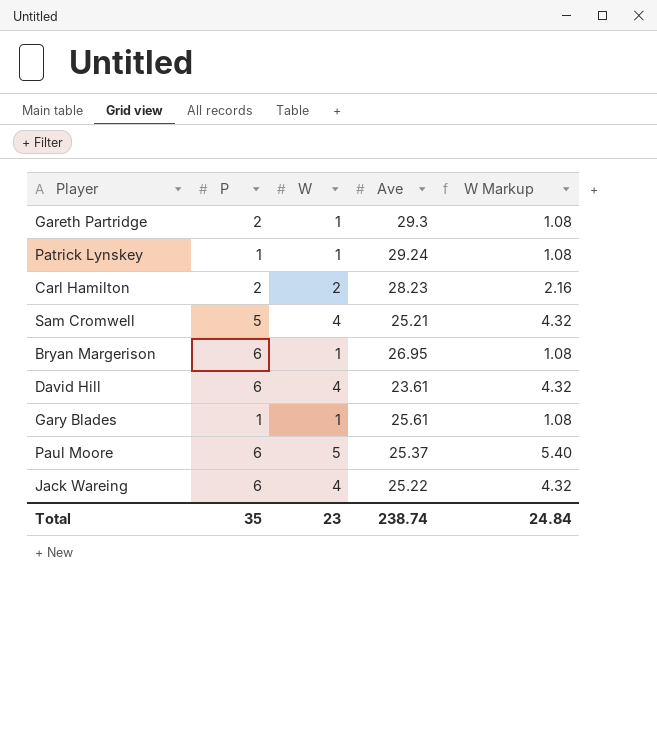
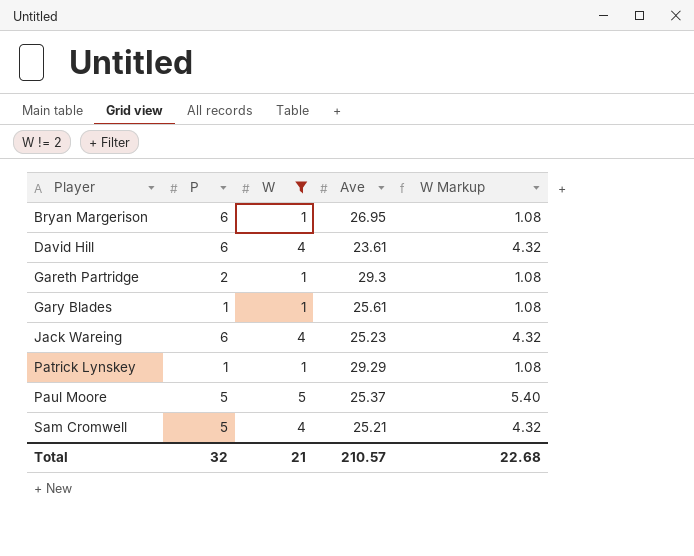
filter: none -> W != 2
row order: none -> Player ascending
Jack Wareing | Ave: 25.22 -> 25.23
Patrick Lynskey | Ave: 29.24 -> 29.29
Paul Moore | P: 6 -> 5
Total | P: 35 -> 32
Total | W: 23 -> 21
Total | Ave: 238.74 -> 210.57
Total | W Markup: 24.84 -> 22.68

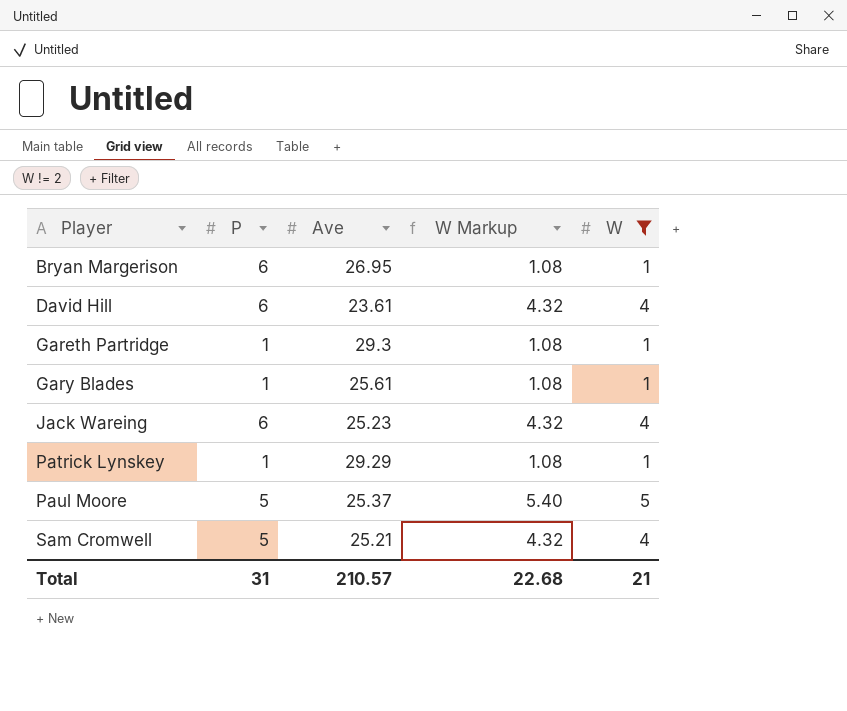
column W | position: 3 -> 5
Gareth Partridge | P: 2 -> 1
Total | P: 32 -> 31

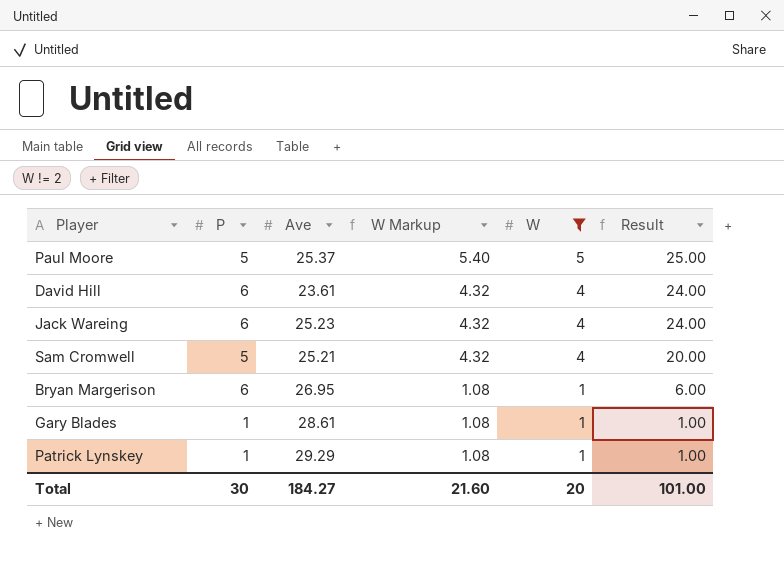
row order: Player ascending -> W Markup descending
column Result | formula: none -> [P] * [W]
row Gareth Partridge: 1 | 29.3 | 1.08 | 1 -> none
Gary Blades | Ave: 25.61 -> 28.61
Total | P: 31 -> 30
Total | Ave: 210.57 -> 184.27
Total | W Markup: 22.68 -> 21.60
Total | W: 21 -> 20

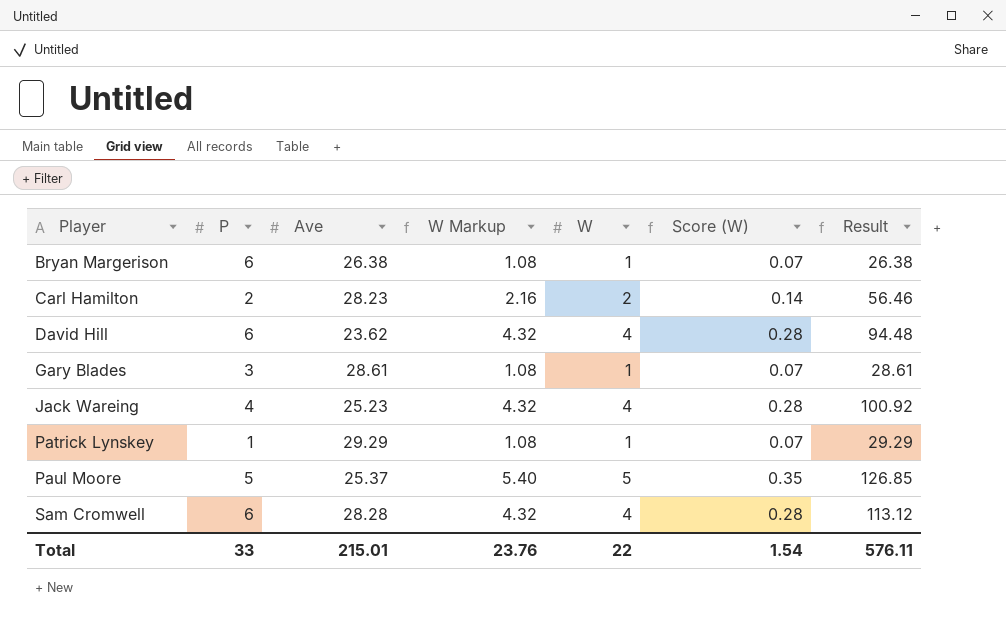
filter: W != 2 -> none
row order: W Markup descending -> Player ascending
column Score (W) | formula: none -> [W] * 0.07
column Result | formula: [P] * [W] -> [Ave] * [W]
Bryan Margerison | Ave: 26.95 -> 26.38
David Hill | Ave: 23.61 -> 23.62
Gary Blades | P: 1 -> 3
Jack Wareing | P: 6 -> 4
Sam Cromwell | P: 5 -> 6
Sam Cromwell | Ave: 25.21 -> 28.28
Total | P: 30 -> 33
Total | Ave: 184.27 -> 215.01
Total | W Markup: 21.60 -> 23.76
Total | W: 20 -> 22
Total | Result: 101.00 -> 576.11

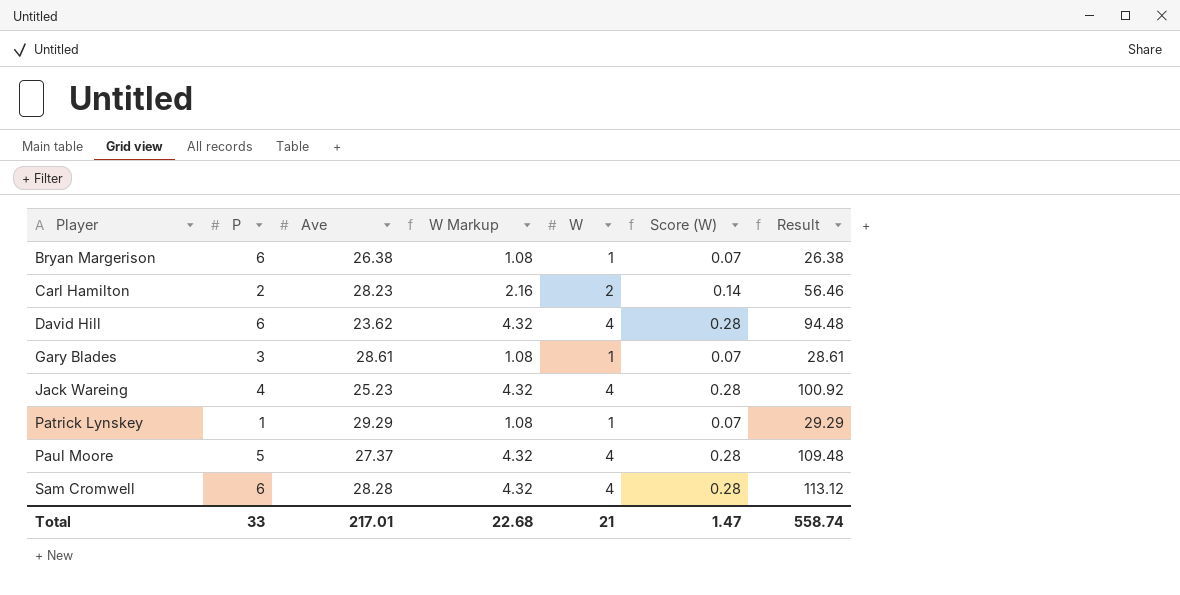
Paul Moore | Ave: 25.37 -> 27.37
Paul Moore | W Markup: 5.40 -> 4.32
Paul Moore | W: 5 -> 4
Paul Moore | Score (W): 0.35 -> 0.28
Paul Moore | Result: 126.85 -> 109.48
Total | Ave: 215.01 -> 217.01
Total | W Markup: 23.76 -> 22.68
Total | W: 22 -> 21
Total | Score (W): 1.54 -> 1.47
Total | Result: 576.11 -> 558.74

